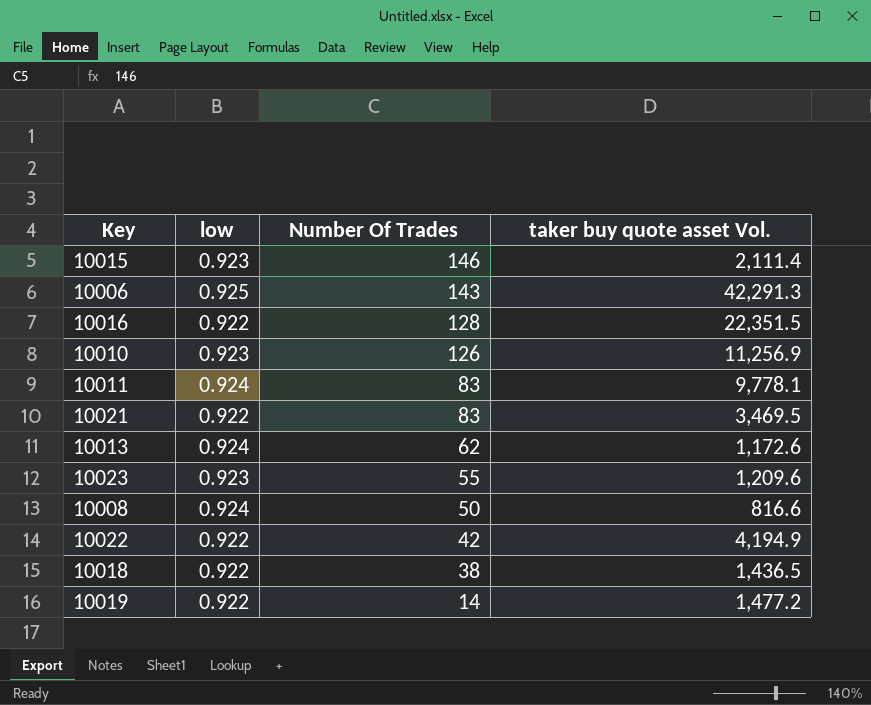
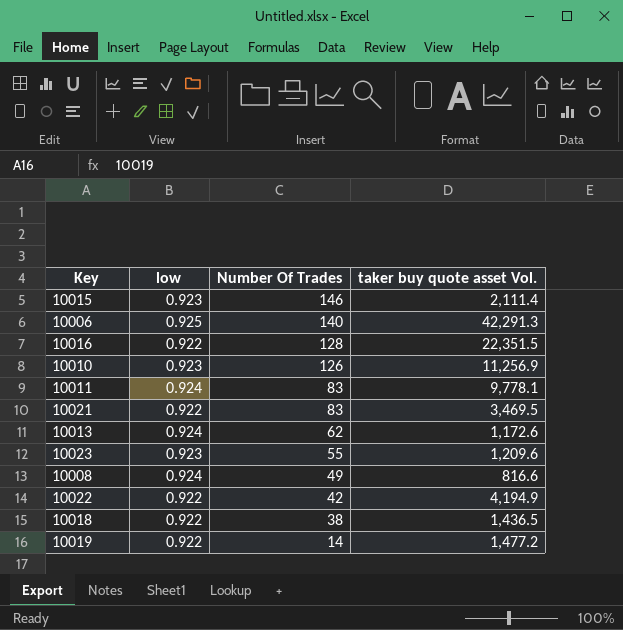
10006 | Number Of Trades: 143 -> 140
10008 | Number Of Trades: 50 -> 49

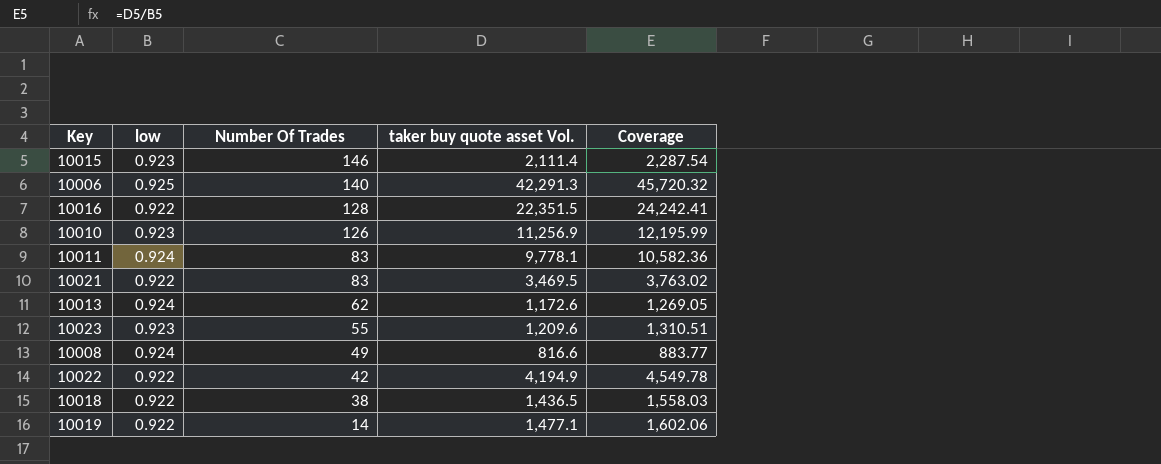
column Coverage | formula: none -> [taker buy quote asset Vol.] / [low]
10019 | taker buy quote asset Vol.: 1,477.2 -> 1,477.1

